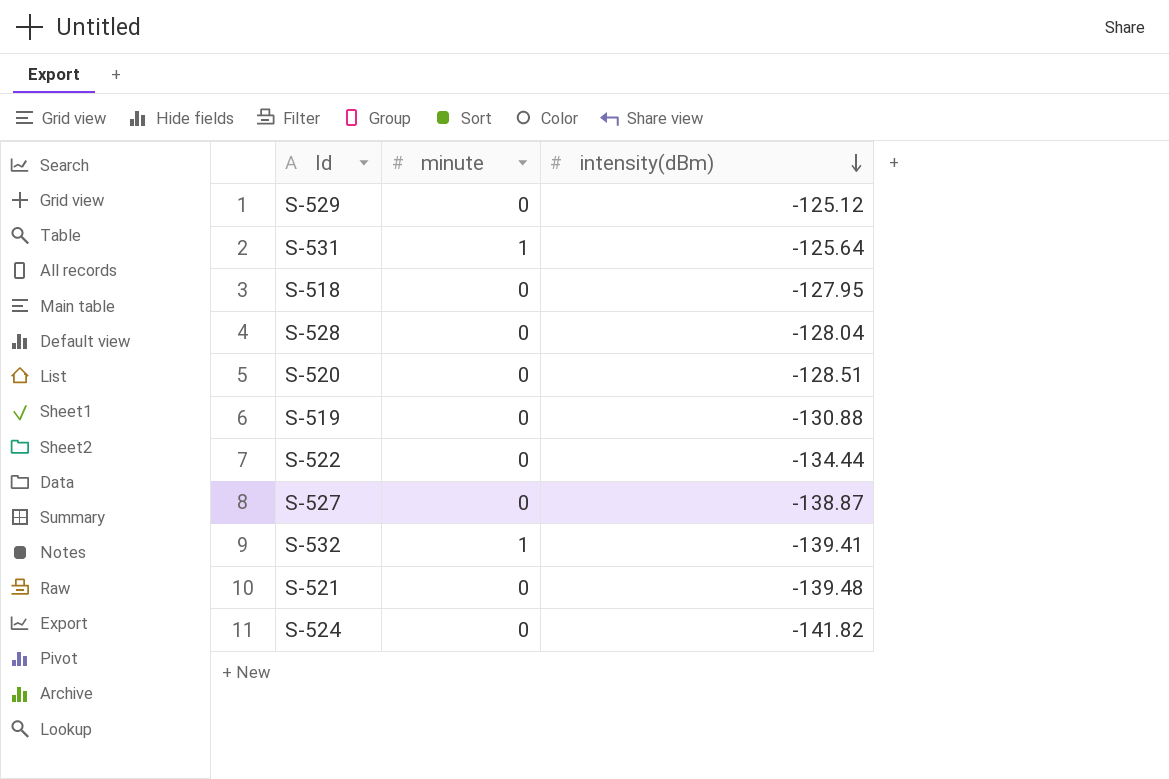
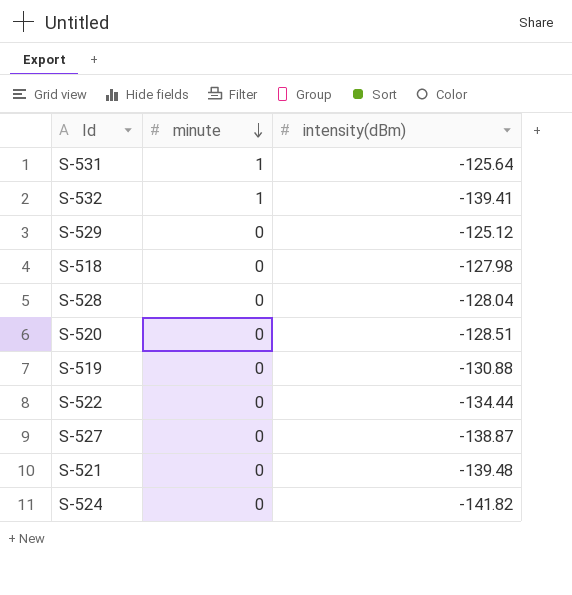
row order: intensity(dBm) descending -> minute descending
S-518 | intensity(dBm): -127.95 -> -127.98

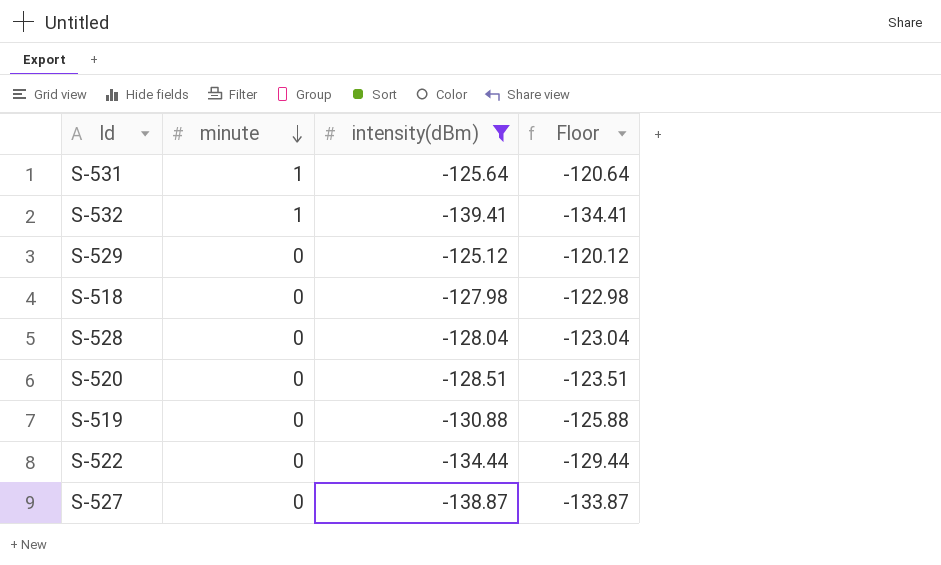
filter: none -> intensity(dBm) >= -139.41
column Floor | formula: none -> [intensity(dBm)] + 5

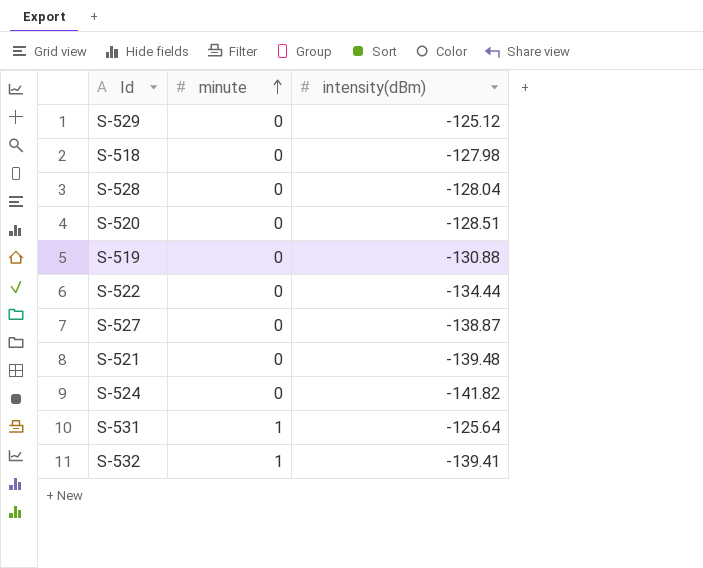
filter: intensity(dBm) >= -139.41 -> none
row order: minute descending -> minute ascending
column Floor | formula: [intensity(dBm)] + 5 -> none

